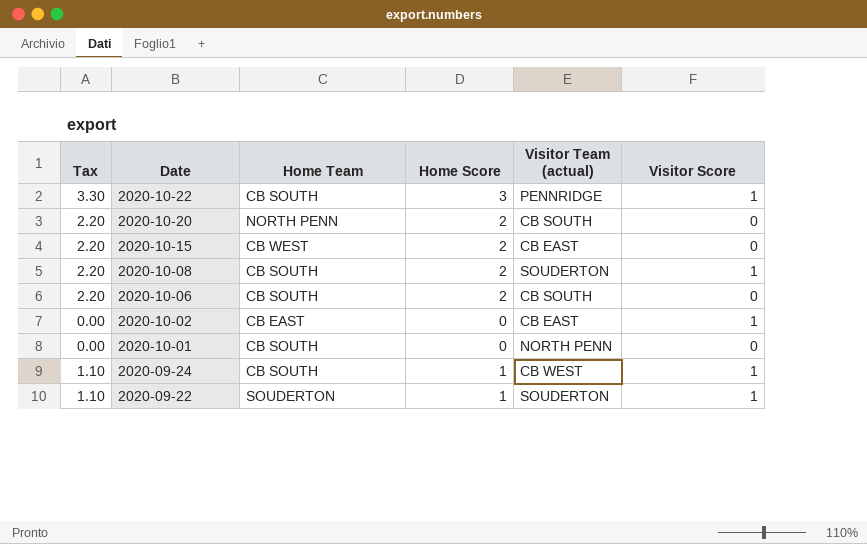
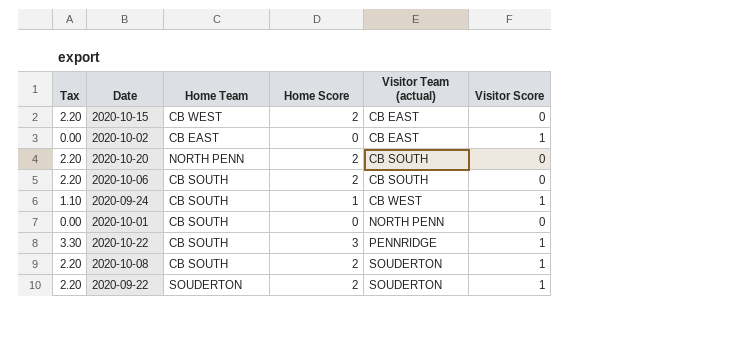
row order: Date descending -> Visitor Team (actual) ascending
2020-09-22 | Tax: 1.10 -> 2.20
2020-09-22 | Home Score: 1 -> 2

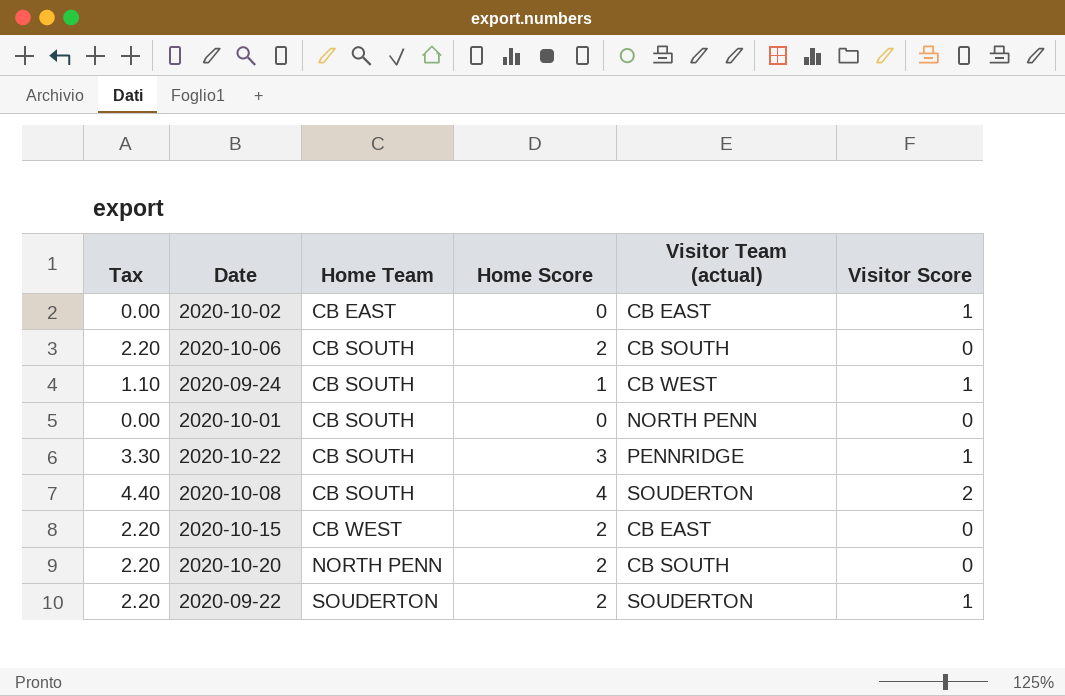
row order: Visitor Team (actual) ascending -> Home Team ascending
2020-10-08 | Tax: 2.20 -> 4.40
2020-10-08 | Home Score: 2 -> 4
2020-10-08 | Visitor Score: 1 -> 2

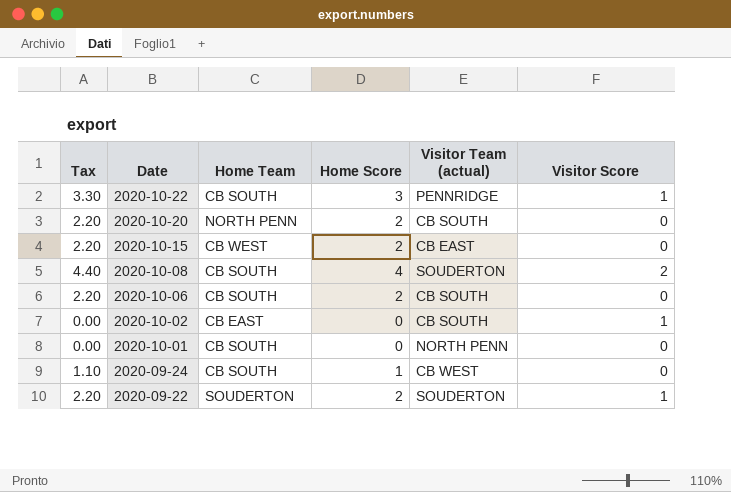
row order: Home Team ascending -> Date descending
2020-10-02 | Visitor Team (actual): CB EAST -> CB SOUTH
2020-09-24 | Visitor Score: 1 -> 0

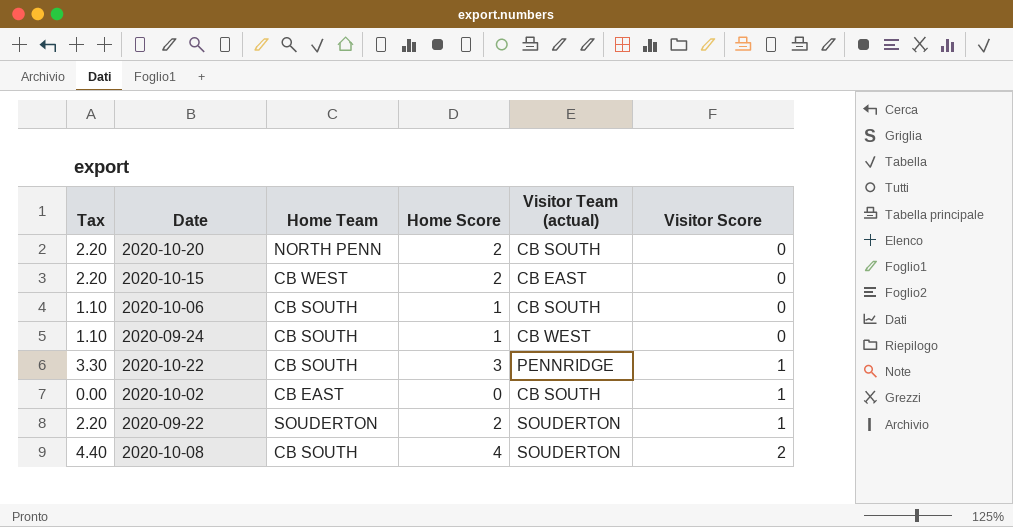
row order: Date descending -> Visitor Score ascending
row 2020-10-01: 0.00 | CB SOUTH | 0 | NORTH PENN | 0 -> none
2020-10-06 | Tax: 2.20 -> 1.10
2020-10-06 | Home Score: 2 -> 1

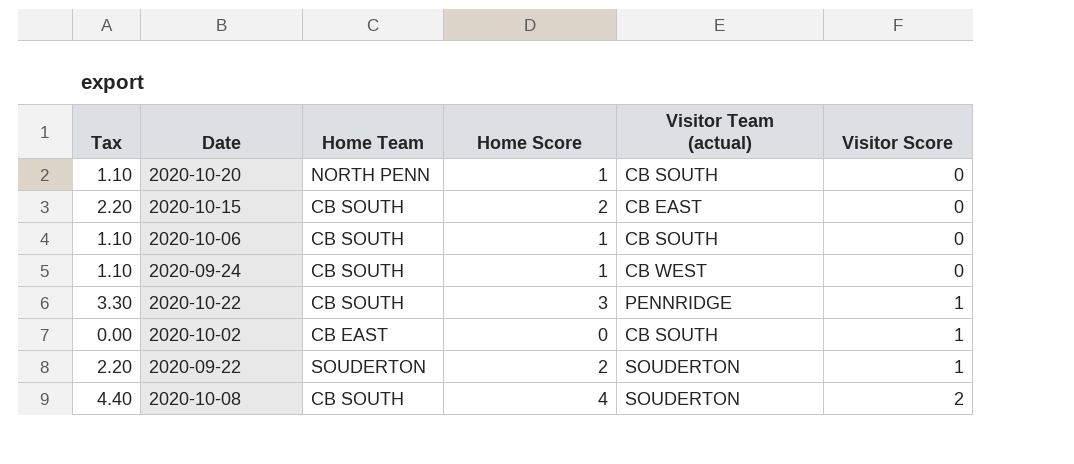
2020-10-20 | Tax: 2.20 -> 1.10
2020-10-20 | Home Score: 2 -> 1
2020-10-15 | Home Team: CB WEST -> CB SOUTH

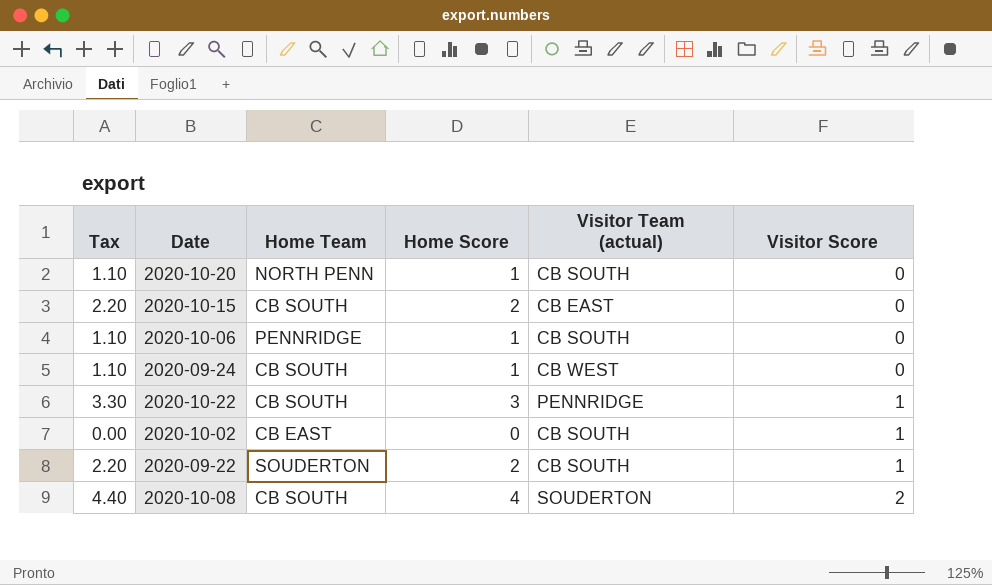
2020-10-06 | Home Team: CB SOUTH -> PENNRIDGE
2020-09-22 | Visitor Team (actual): SOUDERTON -> CB SOUTH

